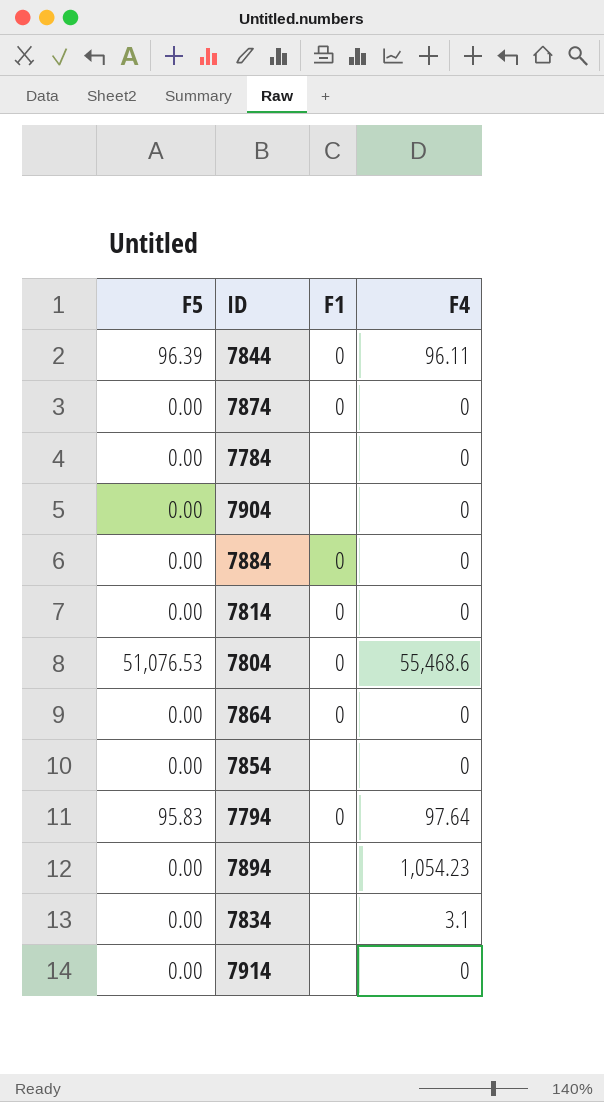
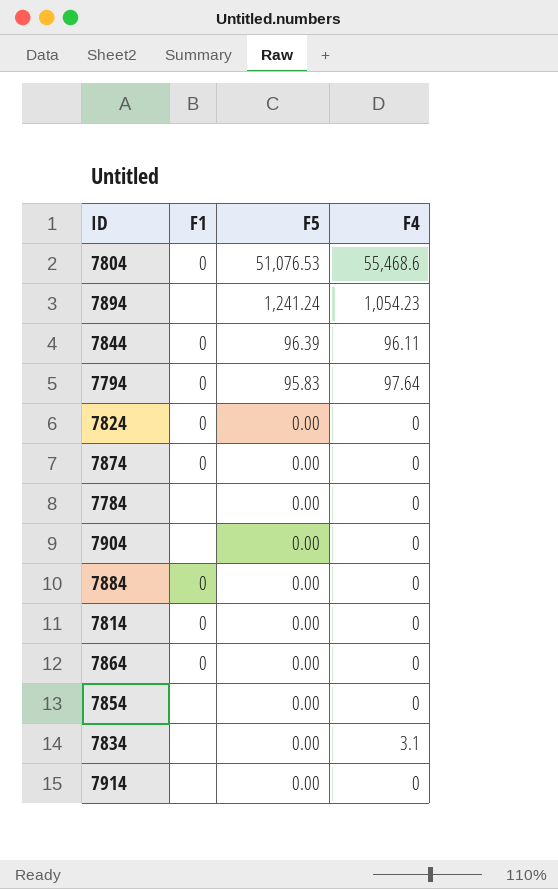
row order: none -> F5 descending
column F5 | position: 1 -> 3
7894 | F5: 0.00 -> 1,241.24
row 7824: none -> 0 | 0.00 | 0

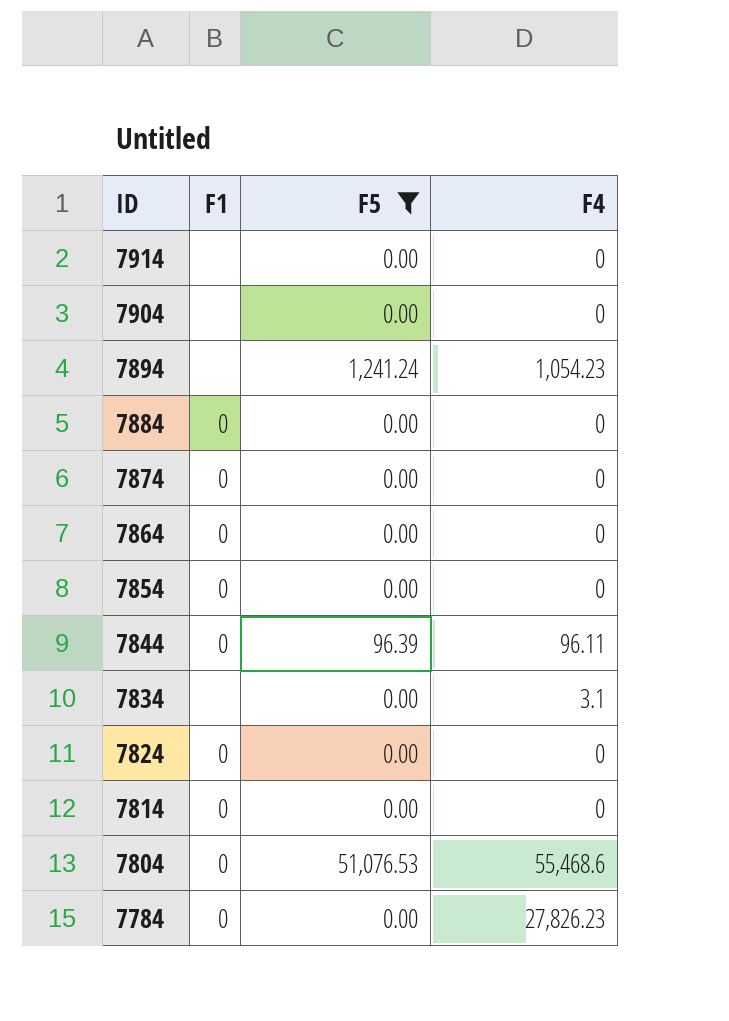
filter: none -> F5 != 95.83
row order: F5 descending -> ID descending
7854 | F1: none -> 0
7784 | F1: none -> 0
7784 | F4: 0 -> 27,826.23

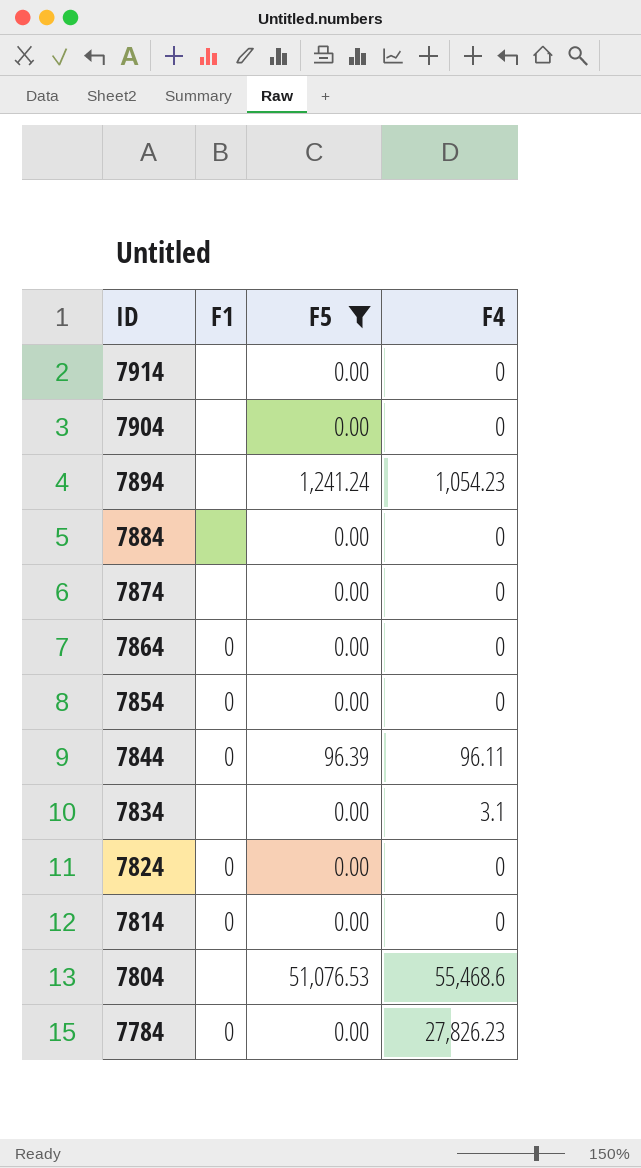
7884 | F1: 0 -> none
7874 | F1: 0 -> none
7804 | F1: 0 -> none

